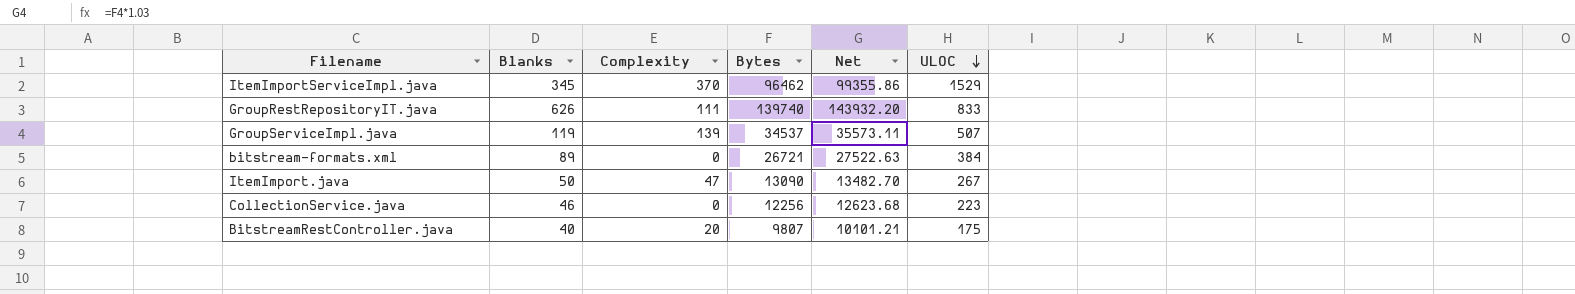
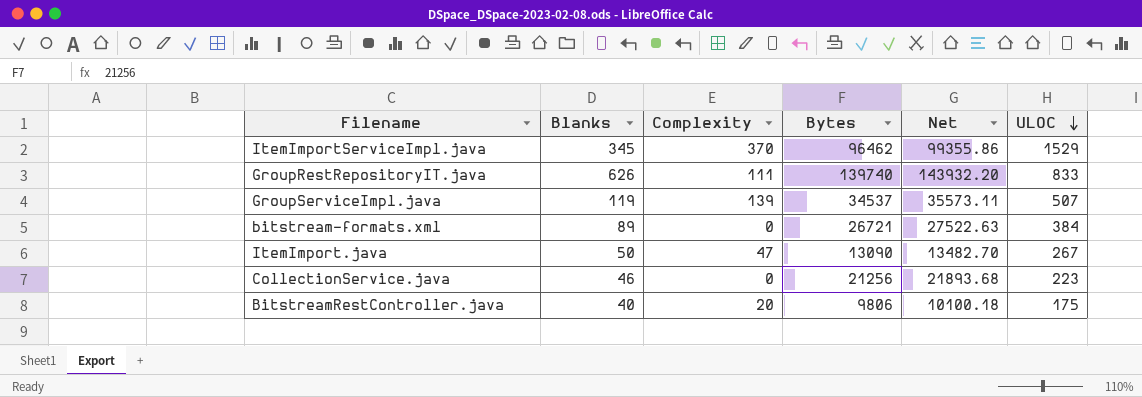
CollectionService.java | Bytes: 12256 -> 21256
CollectionService.java | Net: 12623.68 -> 21893.68
BitstreamRestController.java | Bytes: 9807 -> 9806
BitstreamRestController.java | Net: 10101.21 -> 10100.18

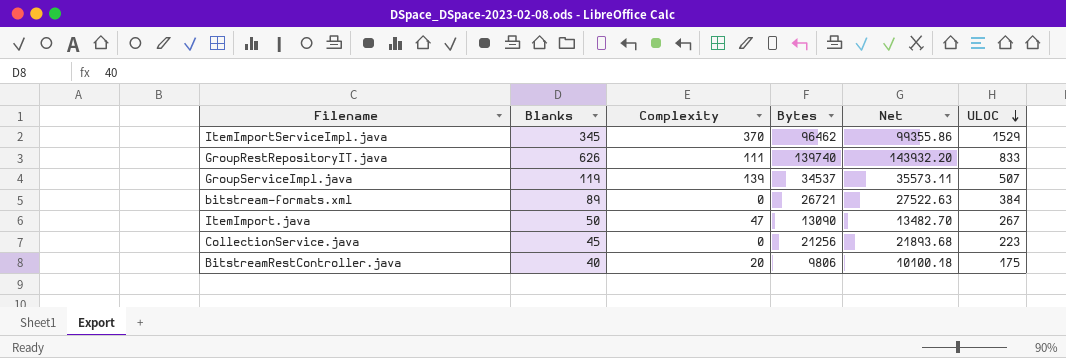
CollectionService.java | Blanks: 46 -> 45

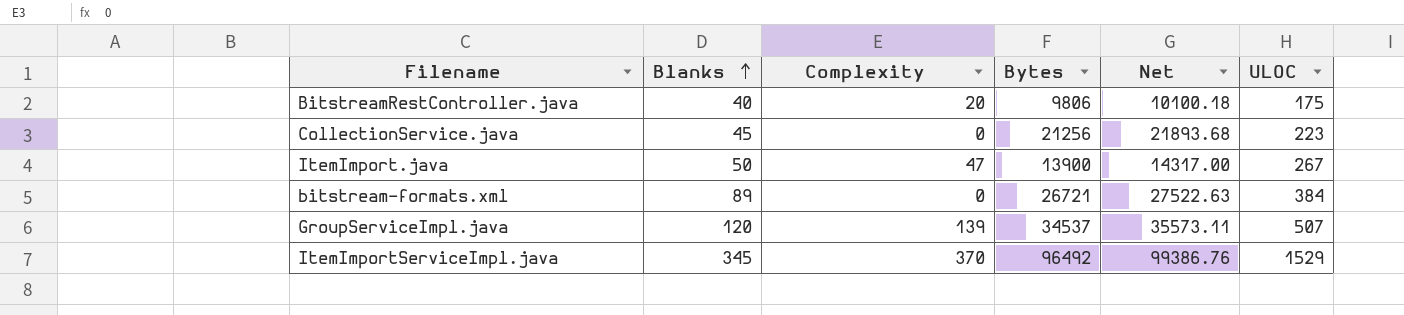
row order: ULOC descending -> Blanks ascending
row GroupRestRepositoryIT.java: 626 | 111 | 139740 | 143932.20 | 833 -> none
ItemImport.java | Bytes: 13090 -> 13900
ItemImport.java | Net: 13482.70 -> 14317.00
GroupServiceImpl.java | Blanks: 119 -> 120
ItemImportServiceImpl.java | Bytes: 96462 -> 96492
ItemImportServiceImpl.java | Net: 99355.86 -> 99386.76

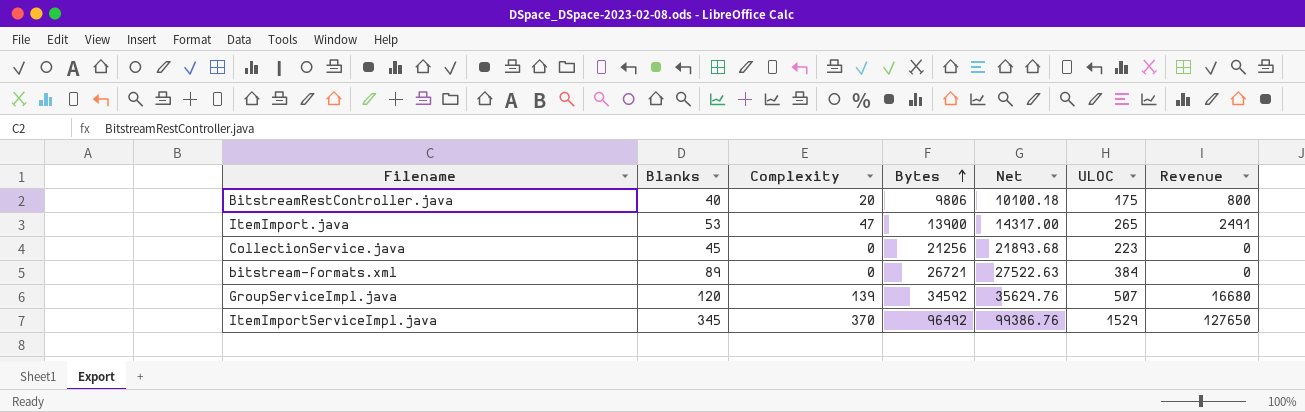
row order: Blanks ascending -> Bytes ascending
column Revenue | formula: none -> [Blanks] * [Complexity]
ItemImport.java | Blanks: 50 -> 53
ItemImport.java | ULOC: 267 -> 265
GroupServiceImpl.java | Bytes: 34537 -> 34592
GroupServiceImpl.java | Net: 35573.11 -> 35629.76

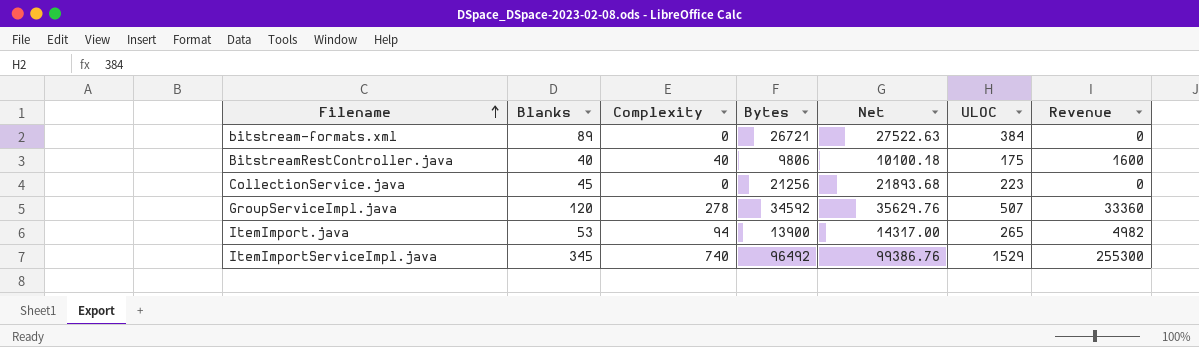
row order: Bytes ascending -> Filename ascending
BitstreamRestController.java | Complexity: 20 -> 40
BitstreamRestController.java | Revenue: 800 -> 1600
GroupServiceImpl.java | Complexity: 139 -> 278
GroupServiceImpl.java | Revenue: 16680 -> 33360
ItemImport.java | Complexity: 47 -> 94
ItemImport.java | Revenue: 2491 -> 4982
ItemImportServiceImpl.java | Complexity: 370 -> 740
ItemImportServiceImpl.java | Revenue: 127650 -> 255300

